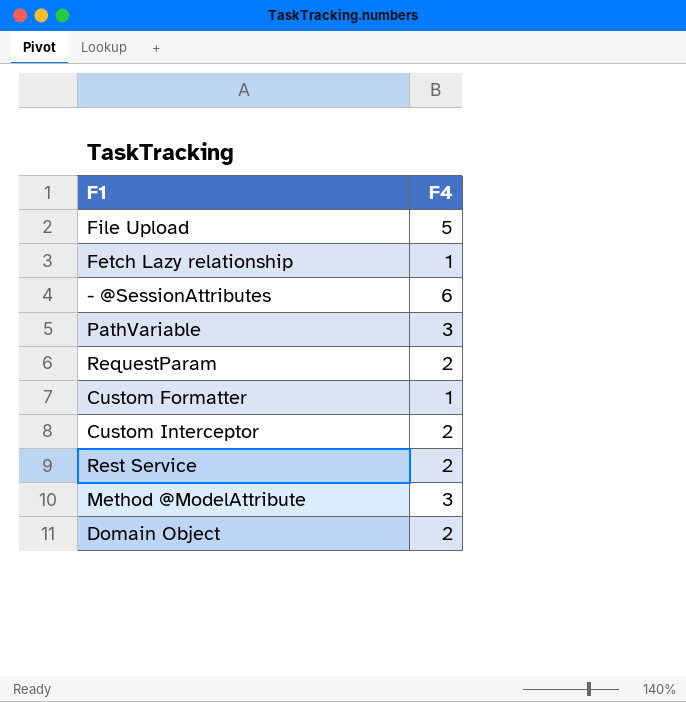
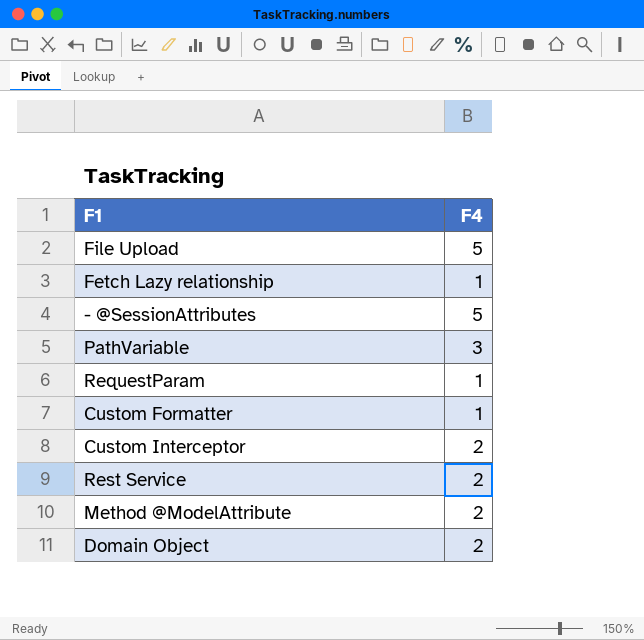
- @SessionAttributes | F4: 6 -> 5
RequestParam | F4: 2 -> 1
Method @ModelAttribute | F4: 3 -> 2

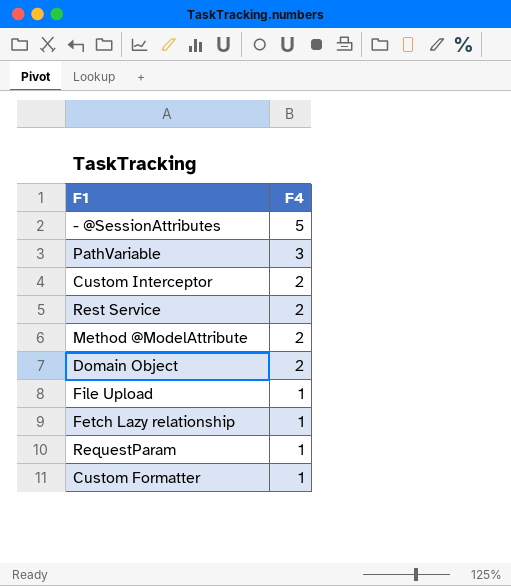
row order: none -> F4 descending
File Upload | F4: 5 -> 1

